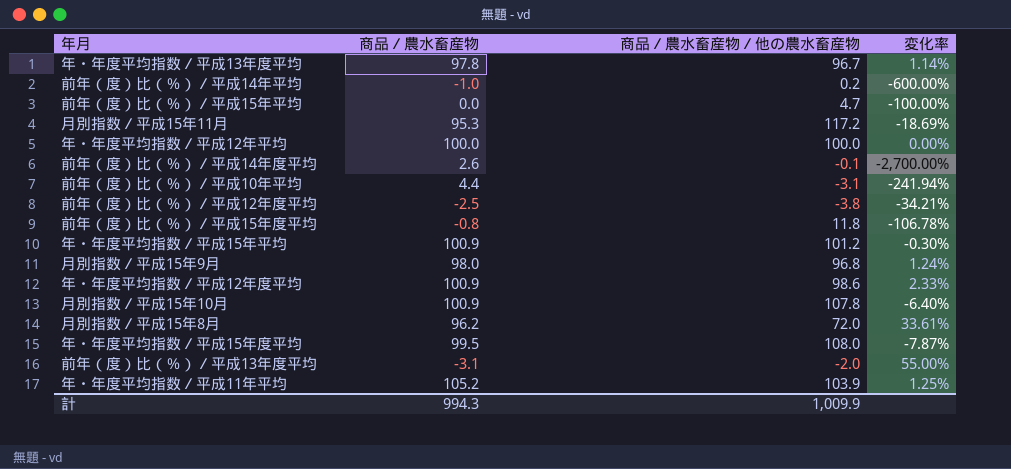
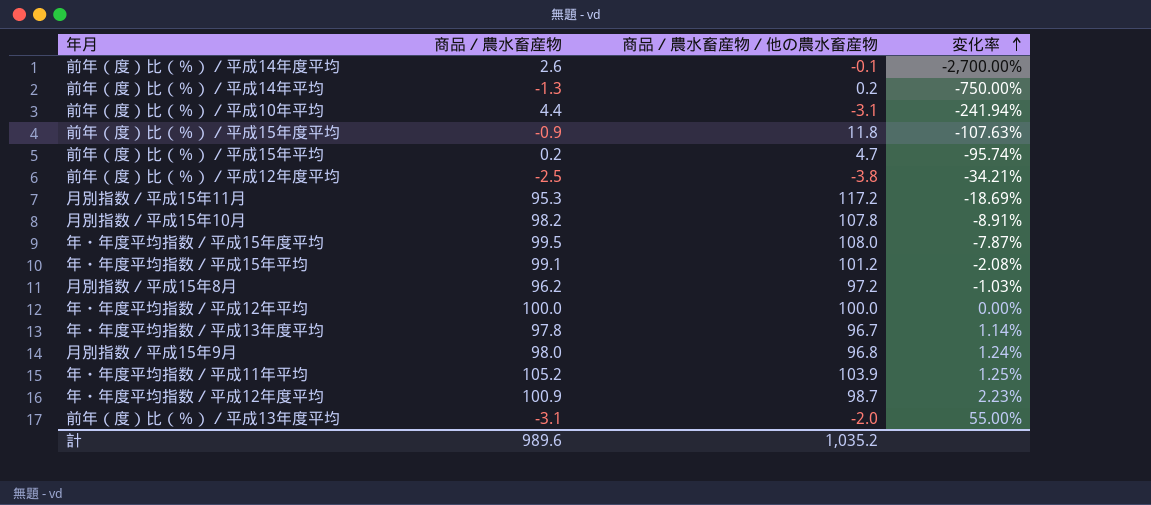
row order: none -> 変化率 ascending
前年（度）比（％）／平成14年平均 | 商品／農水畜産物: -1.0 -> -1.3
前年（度）比（％）／平成14年平均 | 変化率: -600.00% -> -750.00%
前年（度）比（％）／平成15年度平均 | 商品／農水畜産物: -0.8 -> -0.9
前年（度）比（％）／平成15年度平均 | 変化率: -106.78% -> -107.63%
前年（度）比（％）／平成15年平均 | 商品／農水畜産物: 0.0 -> 0.2
前年（度）比（％）／平成15年平均 | 変化率: -100.00% -> -95.74%
月別指数／平成15年10月 | 商品／農水畜産物: 100.9 -> 98.2
月別指数／平成15年10月 | 変化率: -6.40% -> -8.91%
年・年度平均指数／平成15年平均 | 商品／農水畜産物: 100.9 -> 99.1
年・年度平均指数／平成15年平均 | 変化率: -0.30% -> -2.08%
月別指数／平成15年8月 | 商品／農水畜産物／他の農水畜産物: 72.0 -> 97.2
月別指数／平成15年8月 | 変化率: 33.61% -> -1.03%
年・年度平均指数／平成12年度平均 | 商品／農水畜産物／他の農水畜産物: 98.6 -> 98.7
年・年度平均指数／平成12年度平均 | 変化率: 2.33% -> 2.23%
計 | 商品／農水畜産物: 994.3 -> 989.6
計 | 商品／農水畜産物／他の農水畜産物: 1,009.9 -> 1,035.2

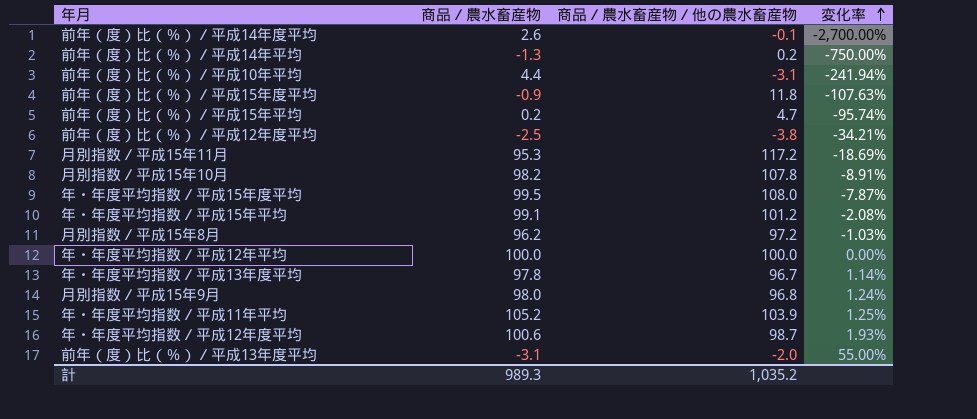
年・年度平均指数／平成12年度平均 | 商品／農水畜産物: 100.9 -> 100.6
年・年度平均指数／平成12年度平均 | 変化率: 2.23% -> 1.93%
計 | 商品／農水畜産物: 989.6 -> 989.3

